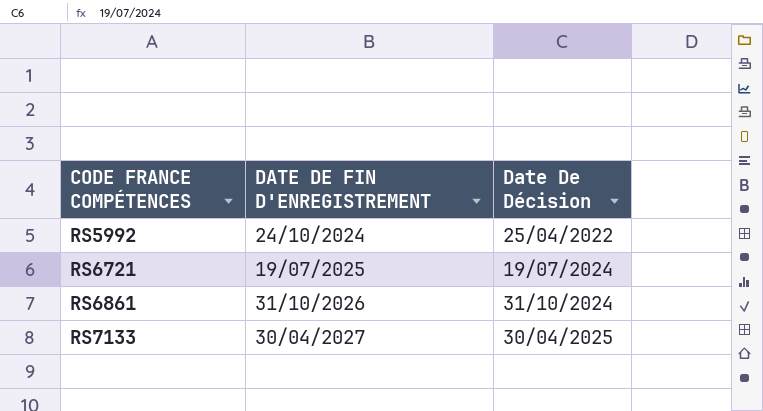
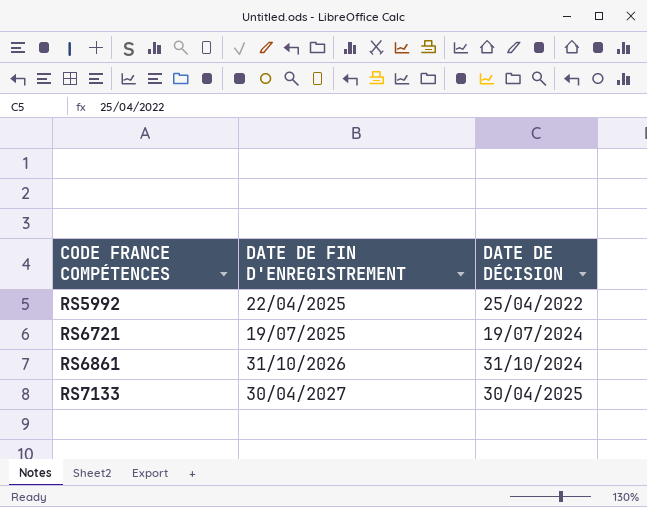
column name: Date De Décision -> DATE DE DÉCISION
RS5992 | DATE DE FIN D'ENREGISTREMENT: 24/10/2024 -> 22/04/2025

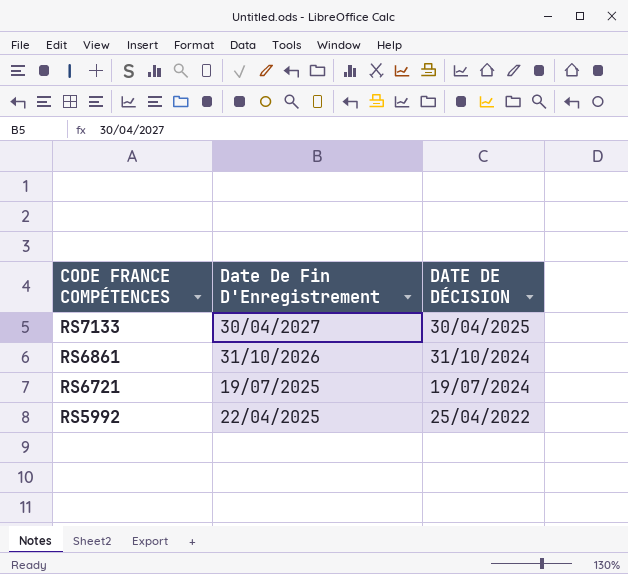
row order: CODE FRANCE COMPÉTENCES ascending -> CODE FRANCE COMPÉTENCES descending
column name: DATE DE FIN D'ENREGISTREMENT -> Date De Fin D'Enregistrement

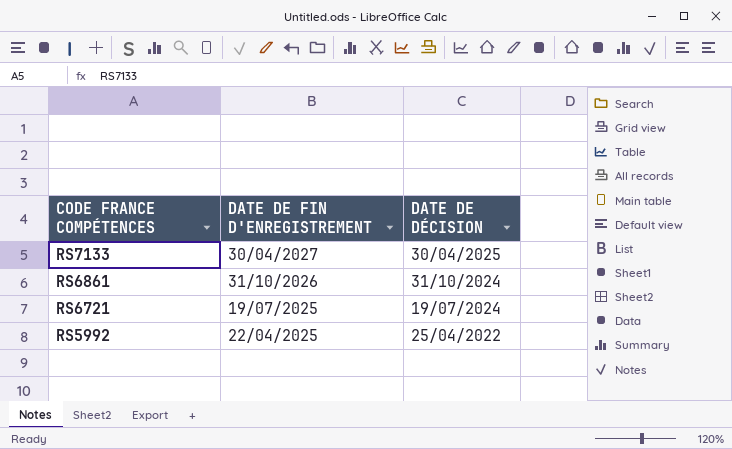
column name: Date De Fin D'Enregistrement -> DATE DE FIN D'ENREGISTREMENT

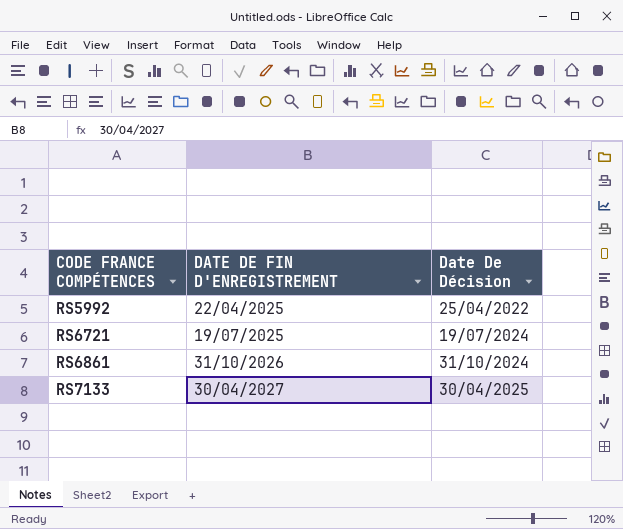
row order: CODE FRANCE COMPÉTENCES descending -> CODE FRANCE COMPÉTENCES ascending
column name: DATE DE DÉCISION -> Date De Décision

